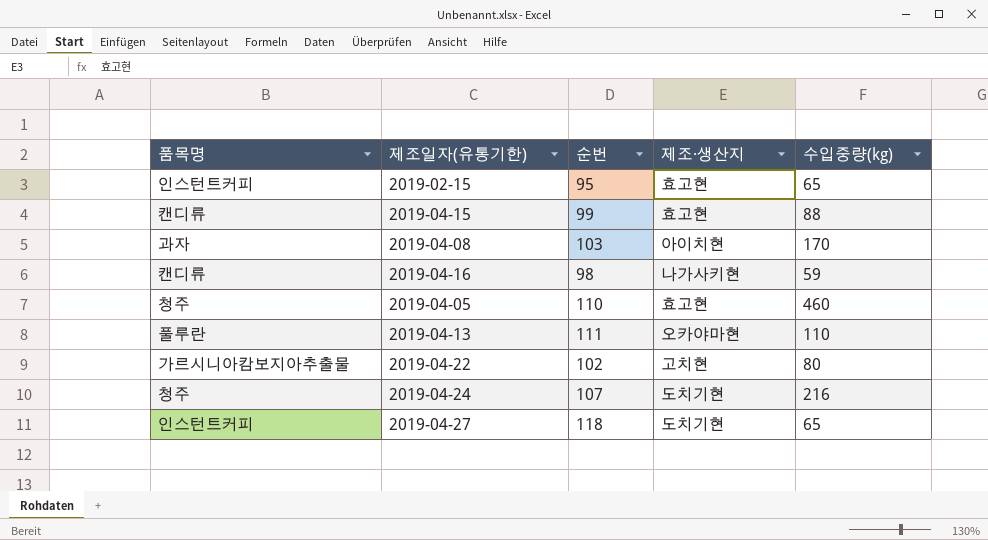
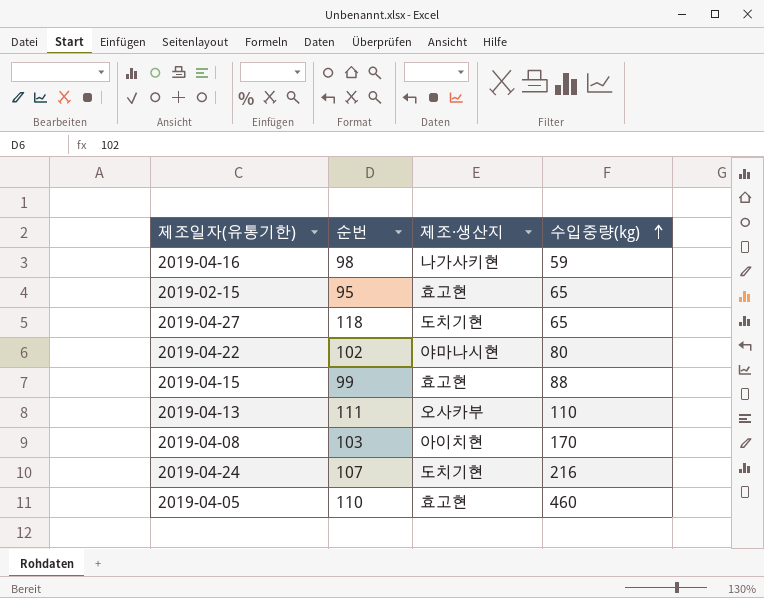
row order: none -> 수입중량(kg) ascending
column 품목명 | position: 1 -> none
2019-04-22 | 제조·생산지: 고치현 -> 야마나시현
2019-04-13 | 제조·생산지: 오카야마현 -> 오사카부

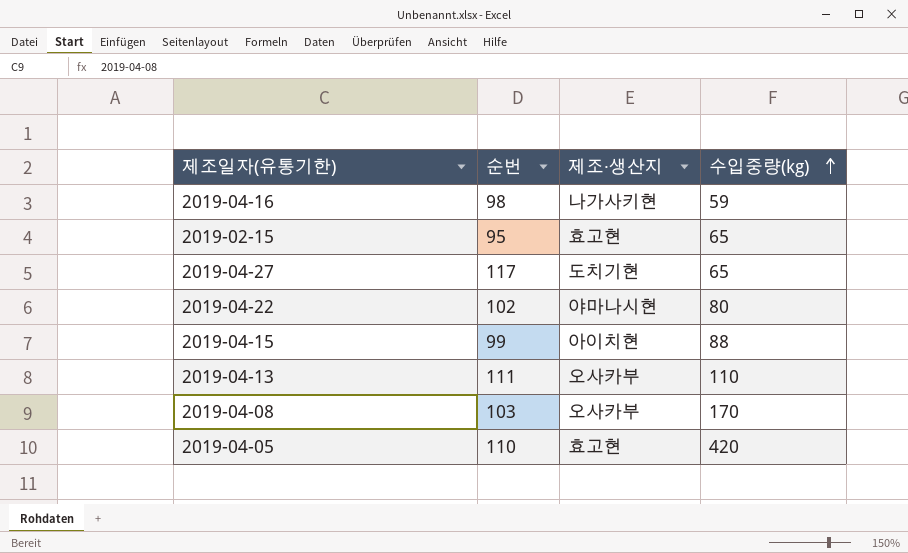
row 2019-04-24: 107 | 도치기현 | 216 -> none
2019-04-27 | 순번: 118 -> 117
2019-04-15 | 제조·생산지: 효고현 -> 아이치현
2019-04-08 | 제조·생산지: 아이치현 -> 오사카부
2019-04-05 | 수입중량(kg): 460 -> 420

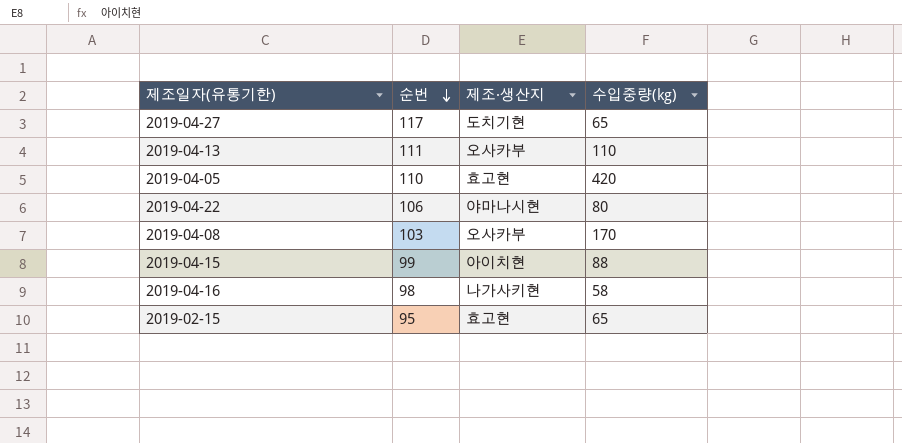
row order: 수입중량(kg) ascending -> 순번 descending
2019-04-22 | 순번: 102 -> 106
2019-04-16 | 수입중량(kg): 59 -> 58

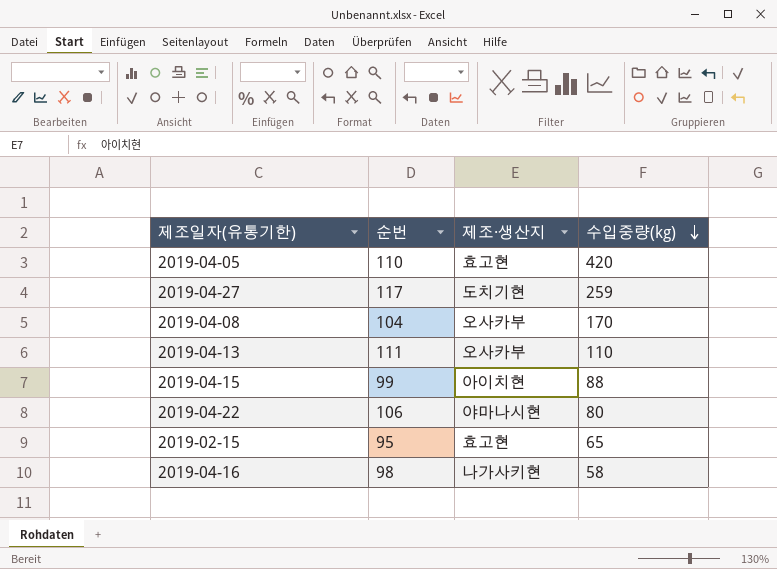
row order: 순번 descending -> 수입중량(kg) descending
2019-04-27 | 수입중량(kg): 65 -> 259
2019-04-08 | 순번: 103 -> 104

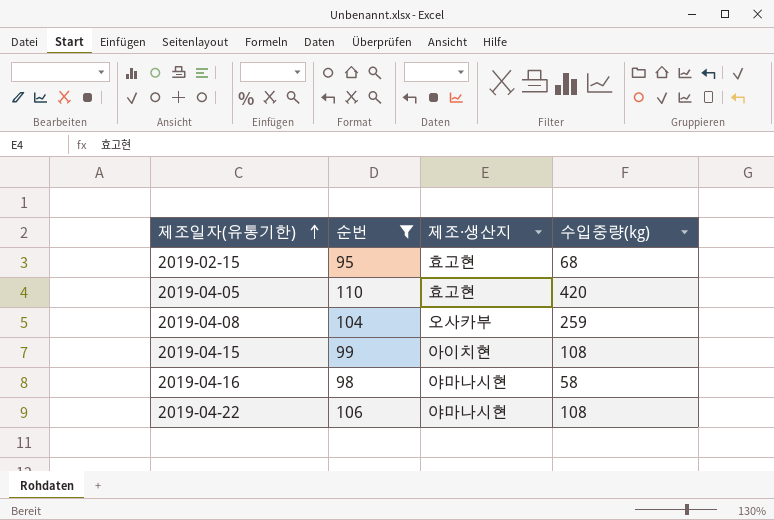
filter: none -> 순번 <= 110
row order: 수입중량(kg) descending -> 제조일자(유통기한) ascending
2019-02-15 | 수입중량(kg): 65 -> 68
2019-04-08 | 수입중량(kg): 170 -> 259
2019-04-15 | 수입중량(kg): 88 -> 108
2019-04-16 | 제조·생산지: 나가사키현 -> 야마나시현
2019-04-22 | 수입중량(kg): 80 -> 108

